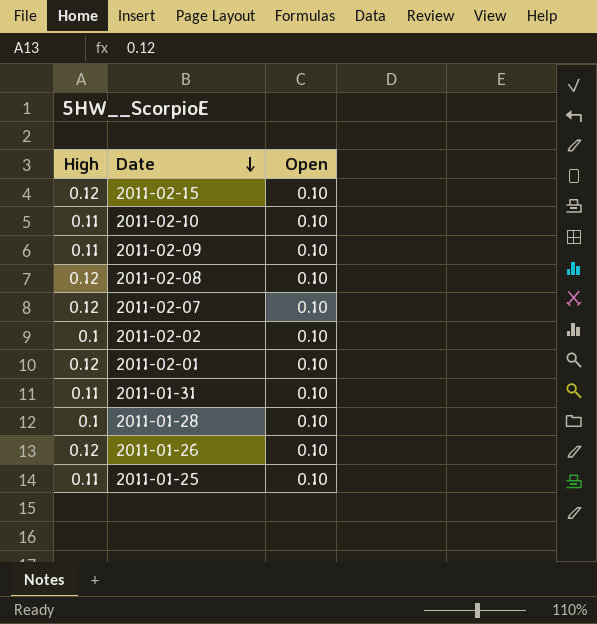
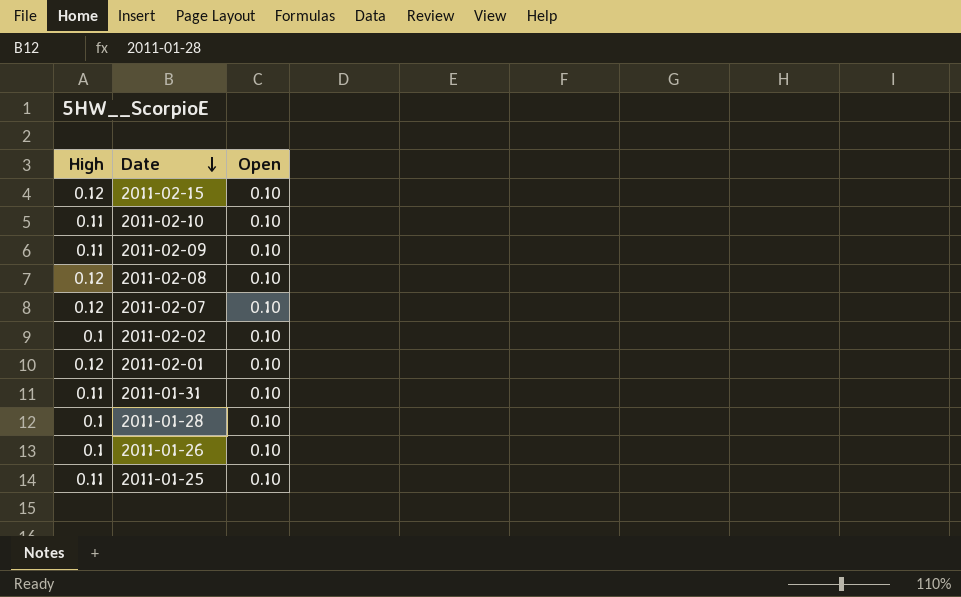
2011-01-26 | High: 0.12 -> 0.1

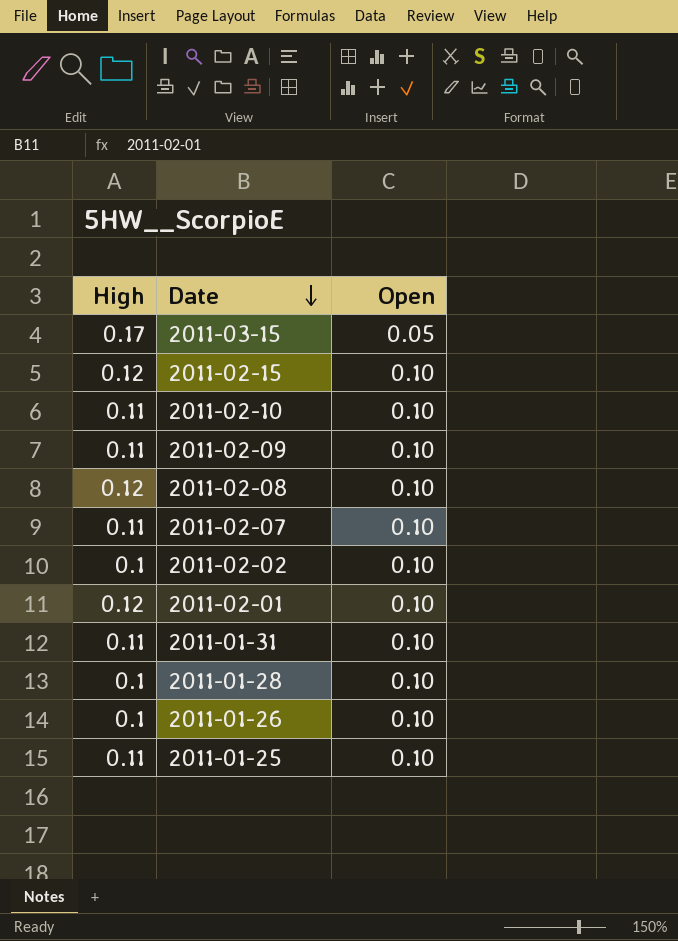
row 2011-03-15: none -> 0.17 | 0.05
2011-02-07 | High: 0.12 -> 0.11

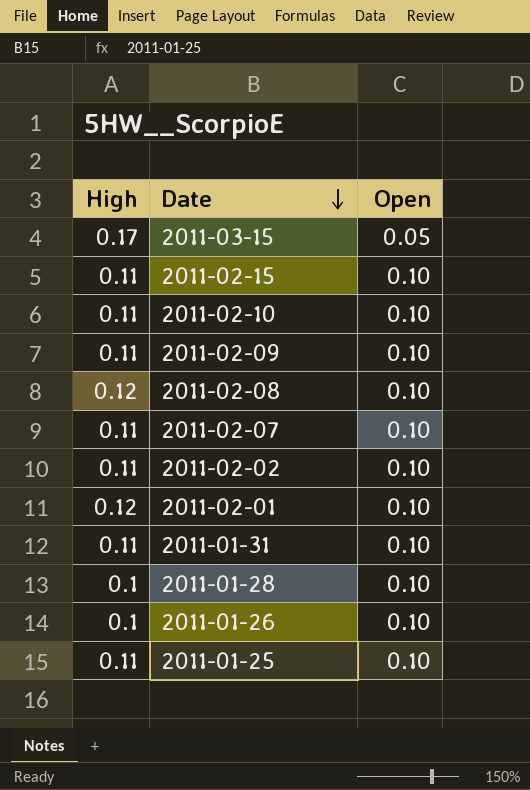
2011-02-15 | High: 0.12 -> 0.11
2011-02-02 | High: 0.1 -> 0.11

